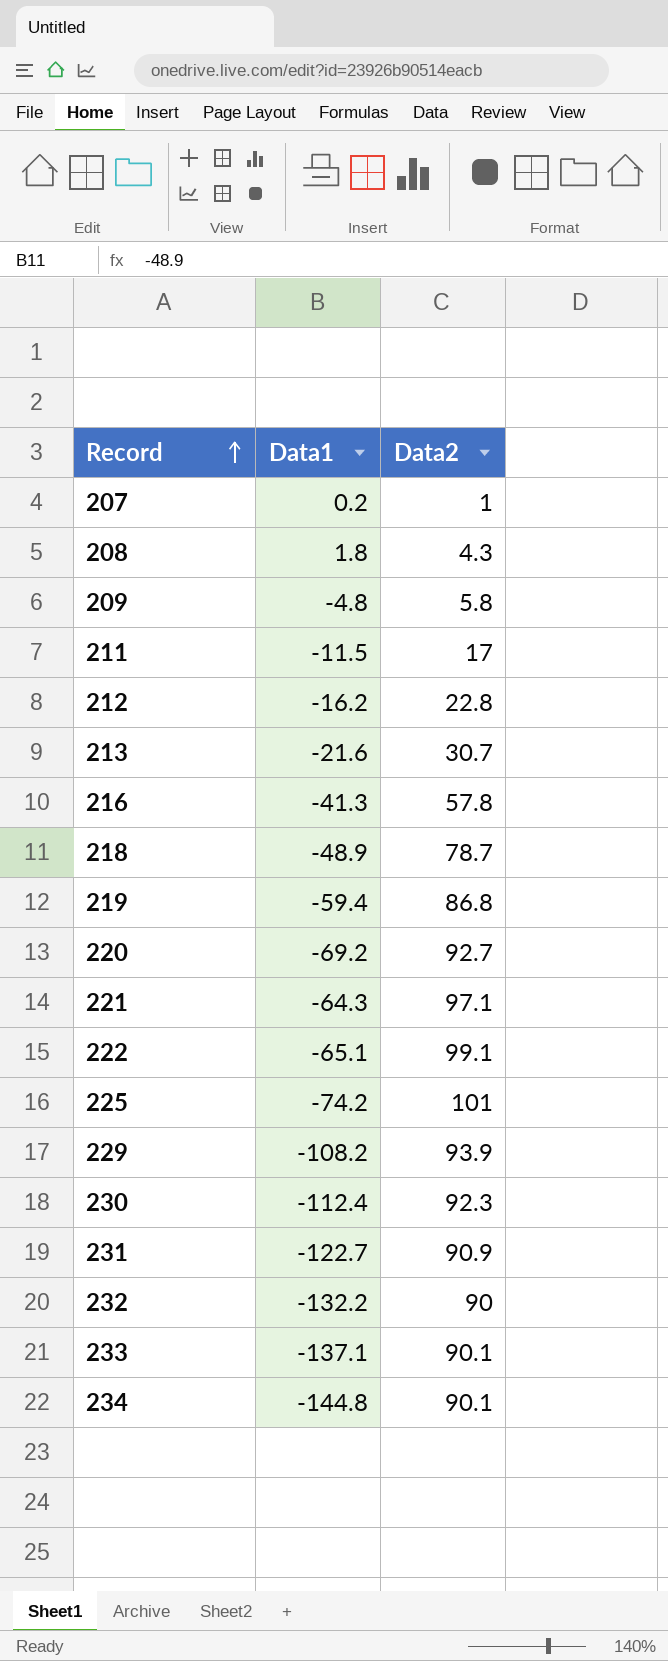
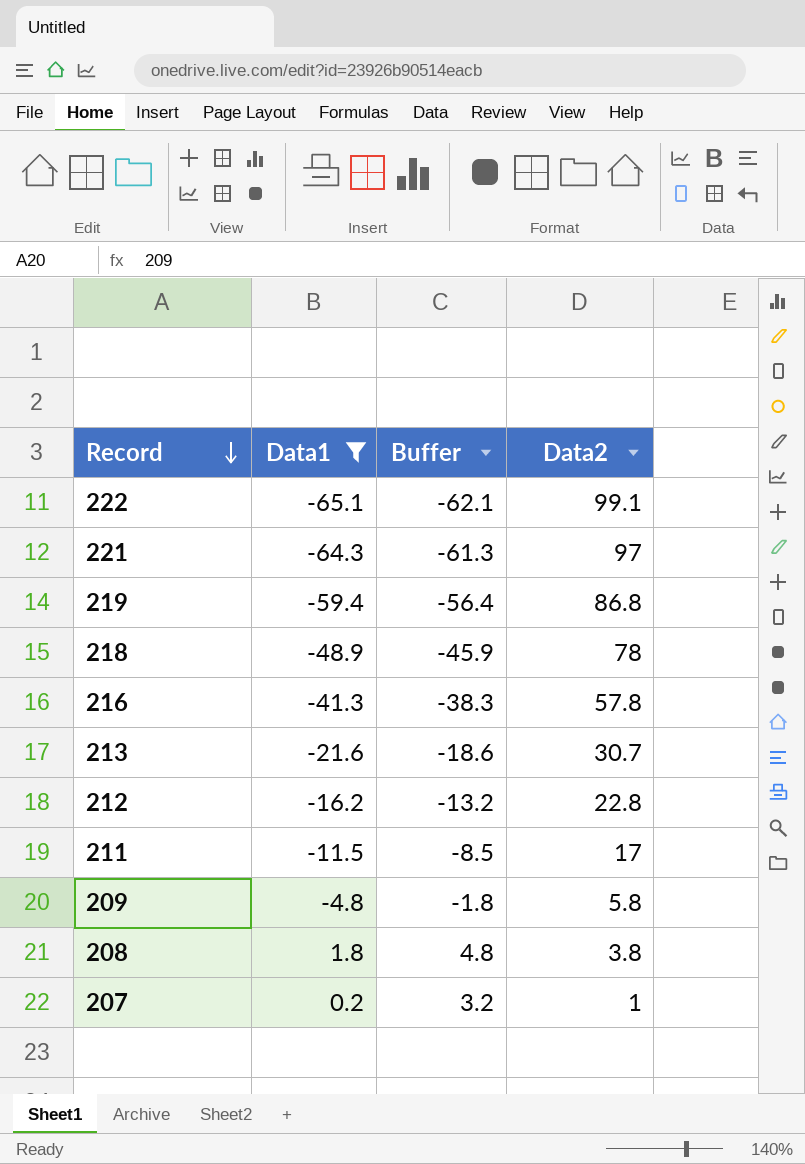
filter: none -> Data1 >= -65.1
row order: Record ascending -> Record descending
column Buffer | formula: none -> [Data1] + 3
221 | Data2: 97.1 -> 97
218 | Data2: 78.7 -> 78
208 | Data2: 4.3 -> 3.8

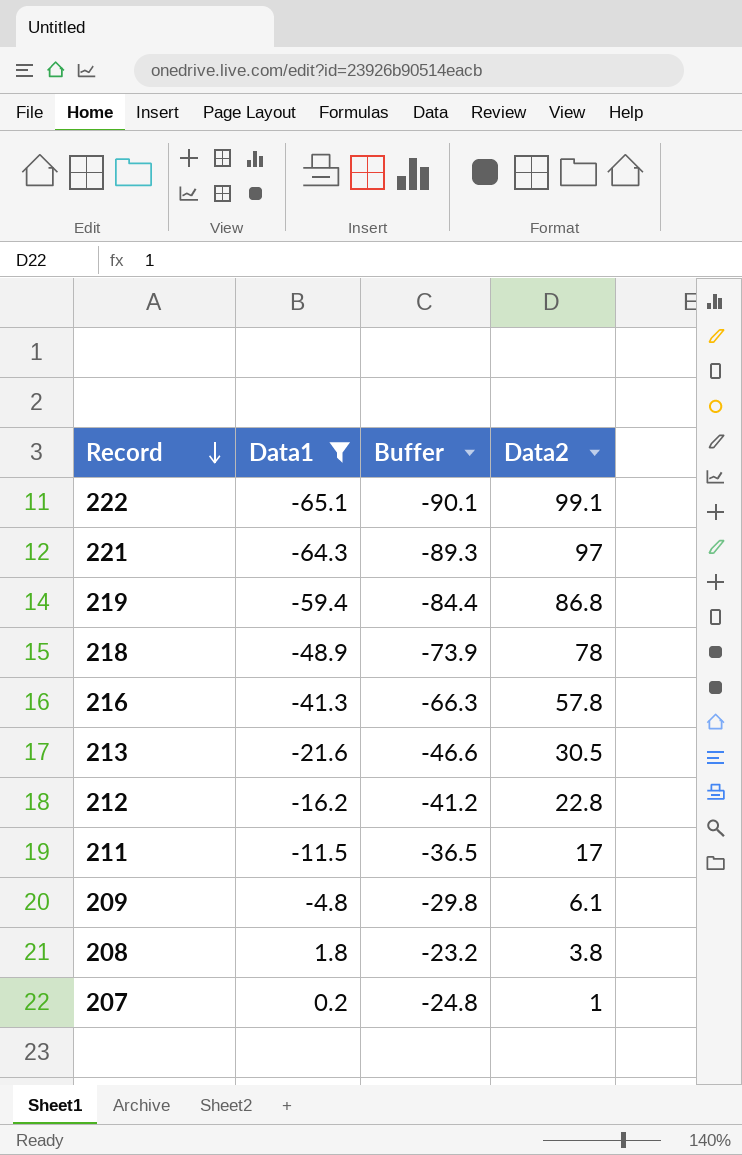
column Buffer | formula: [Data1] + 3 -> [Data1] - 25
213 | Data2: 30.7 -> 30.5
209 | Data2: 5.8 -> 6.1

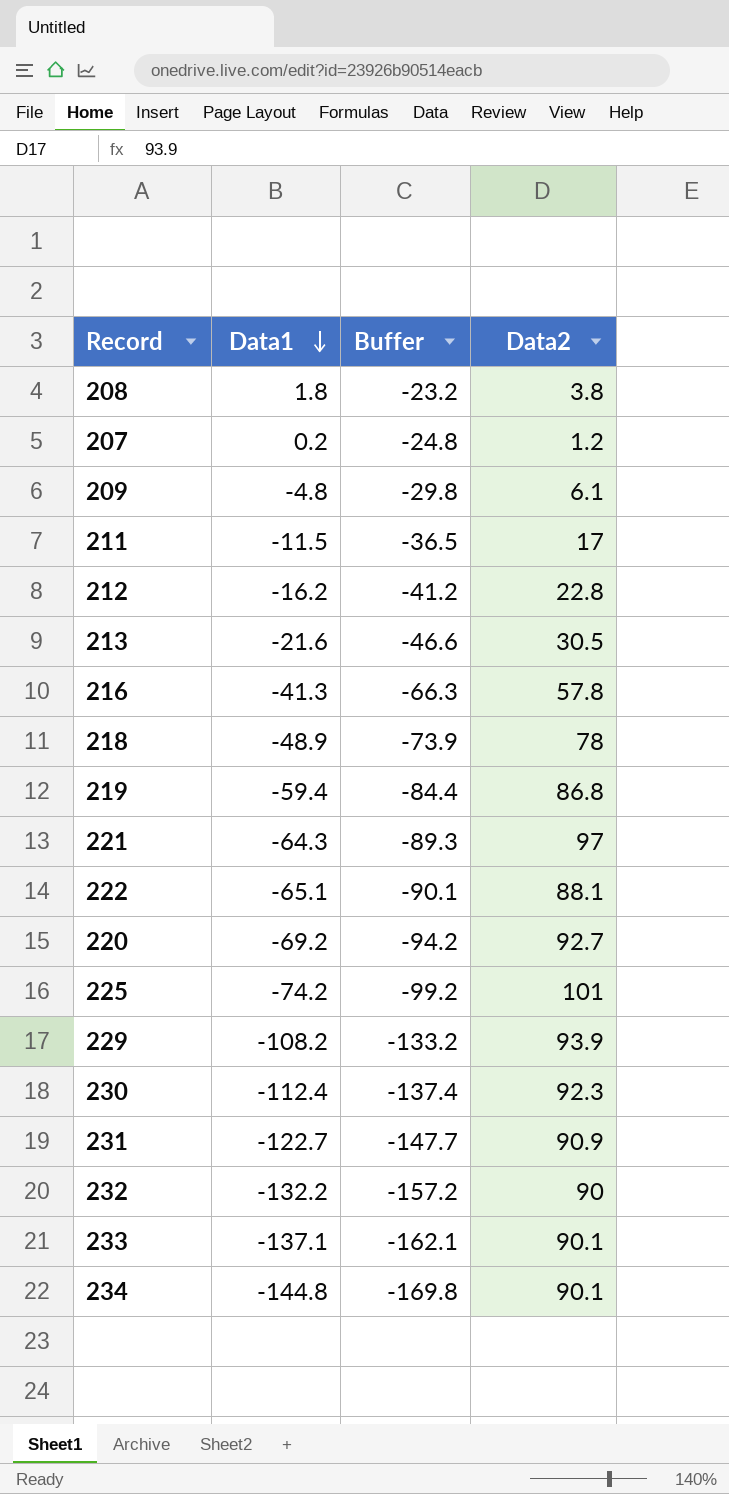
filter: Data1 >= -65.1 -> none
row order: Record descending -> Data1 descending
207 | Data2: 1 -> 1.2
222 | Data2: 99.1 -> 88.1

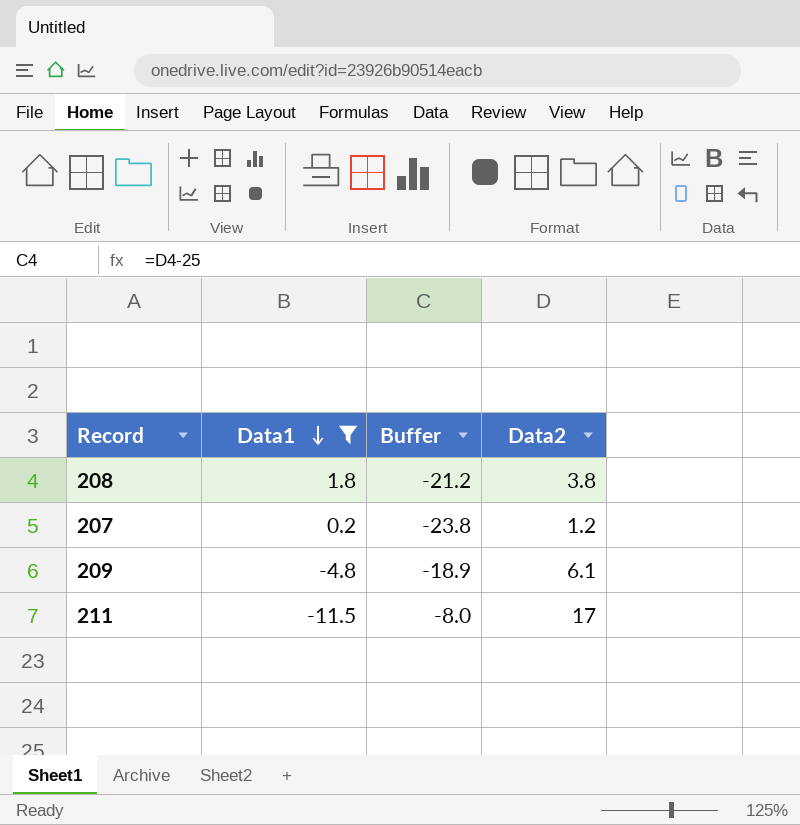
filter: none -> Data1 >= -11.5
column Buffer | formula: [Data1] - 25 -> [Data2] - 25

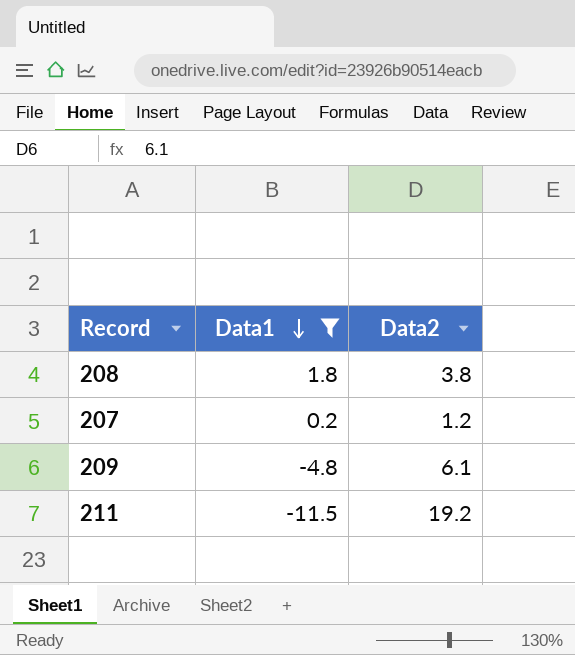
column Buffer | formula: [Data2] - 25 -> none
211 | Data2: 17 -> 19.2

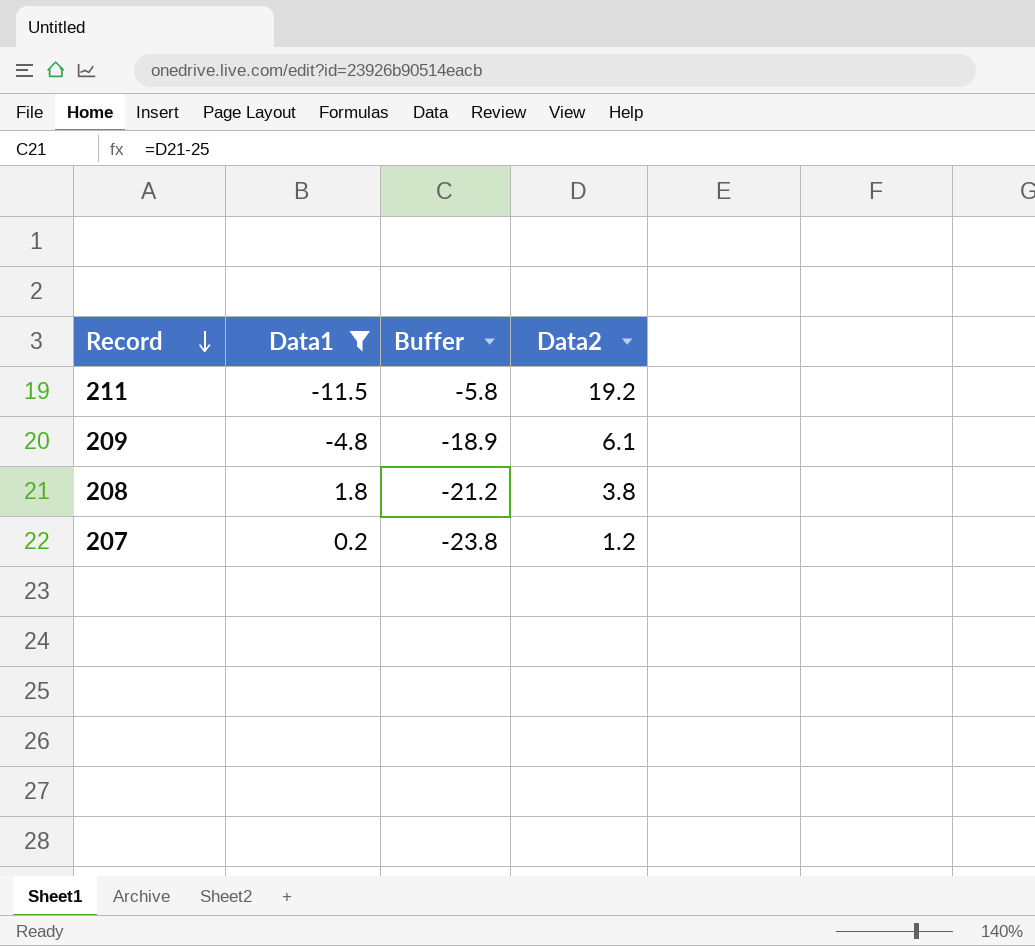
row order: Data1 descending -> Record descending
column Buffer | formula: none -> [Data2] - 25

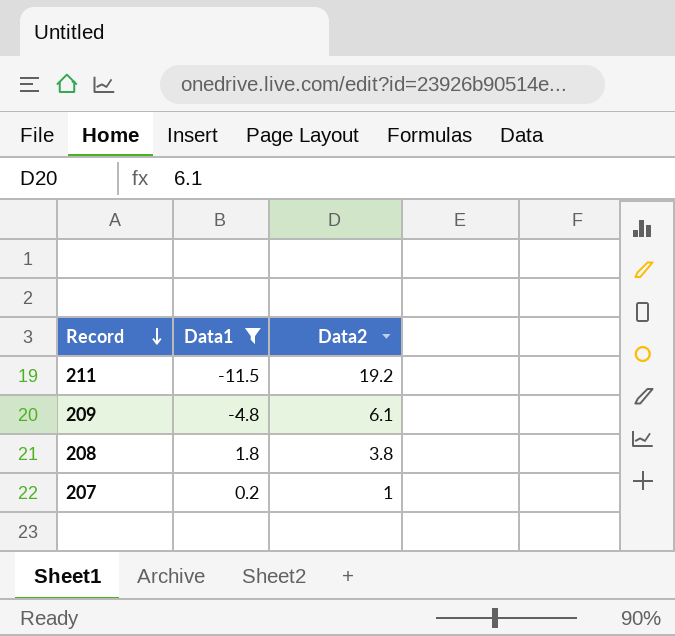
column Buffer | formula: [Data2] - 25 -> none
207 | Data2: 1.2 -> 1

